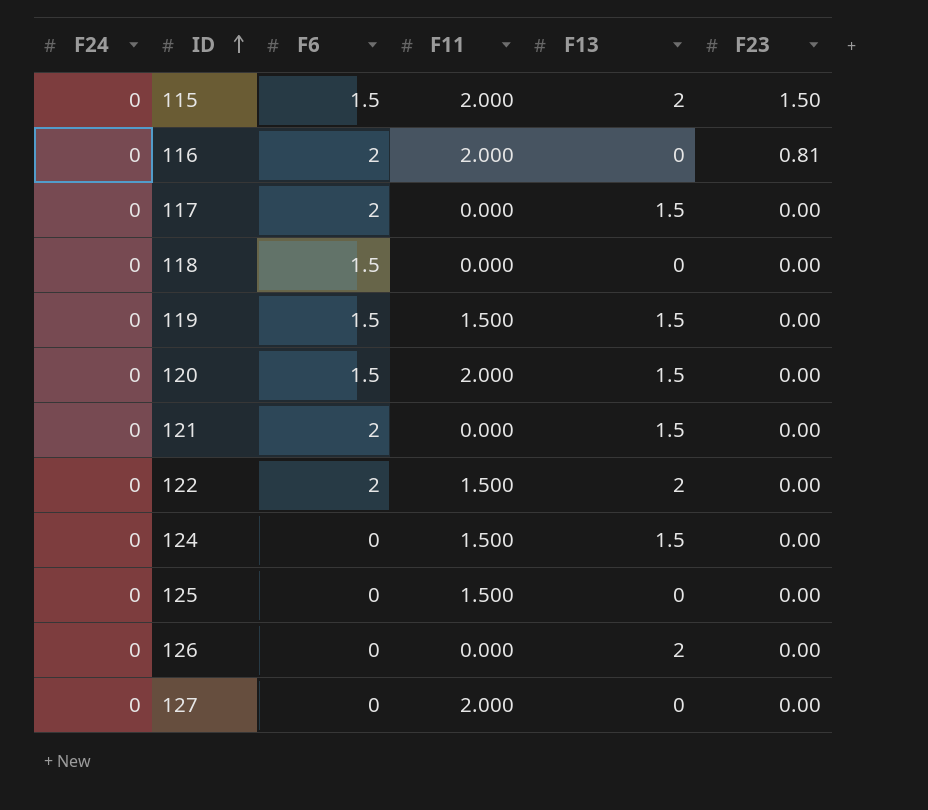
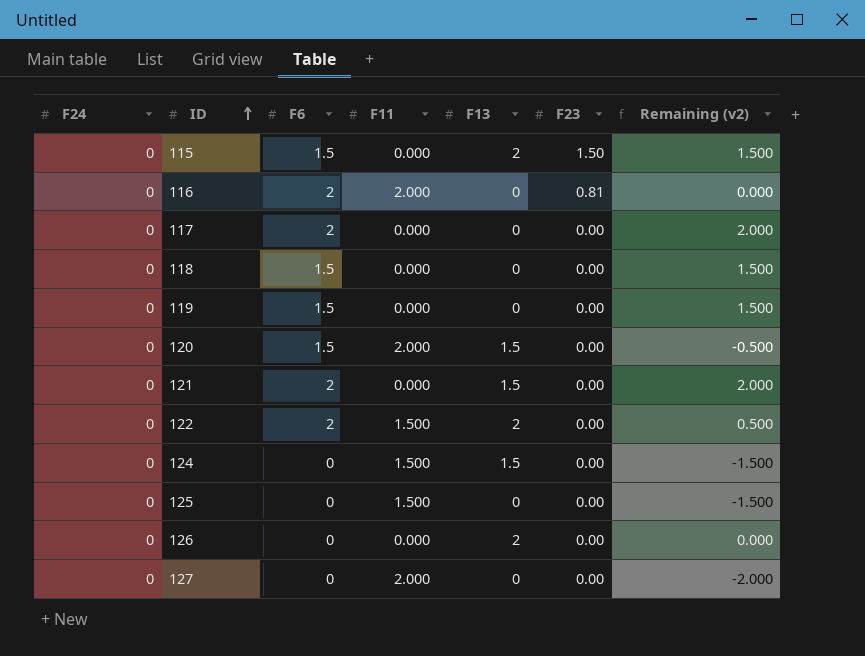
column Remaining (v2) | formula: none -> [F6] - [F11]
115 | F11: 2.000 -> 0.000
117 | F13: 1.5 -> 0
119 | F11: 1.500 -> 0.000
119 | F13: 1.5 -> 0

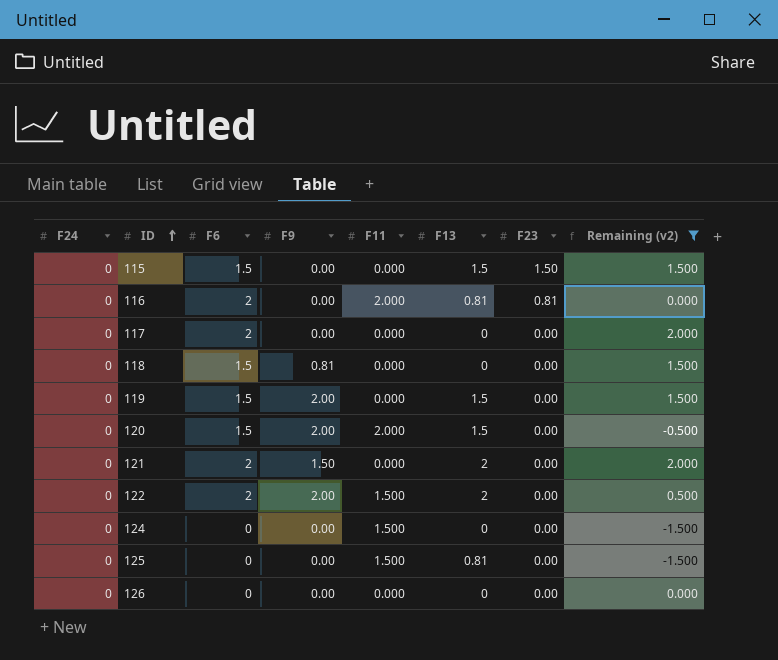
filter: none -> Remaining (v2) != -2.000
column F9 | position: none -> 4
115 | F13: 2 -> 1.5
116 | F13: 0 -> 0.81
119 | F13: 0 -> 1.5
121 | F13: 1.5 -> 2
124 | F13: 1.5 -> 0
125 | F13: 0 -> 0.81
126 | F13: 2 -> 0

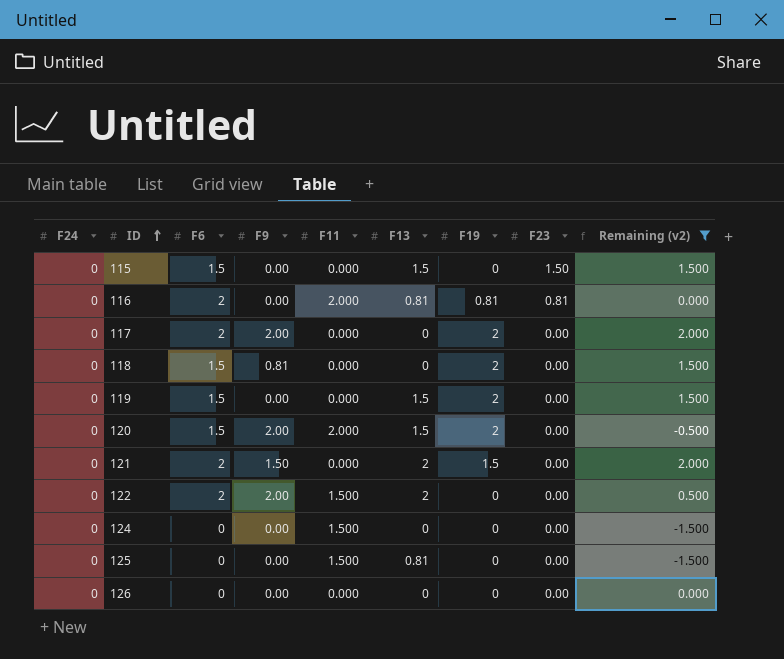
column F19 | position: none -> 7
117 | F9: 0.00 -> 2.00
119 | F9: 2.00 -> 0.00

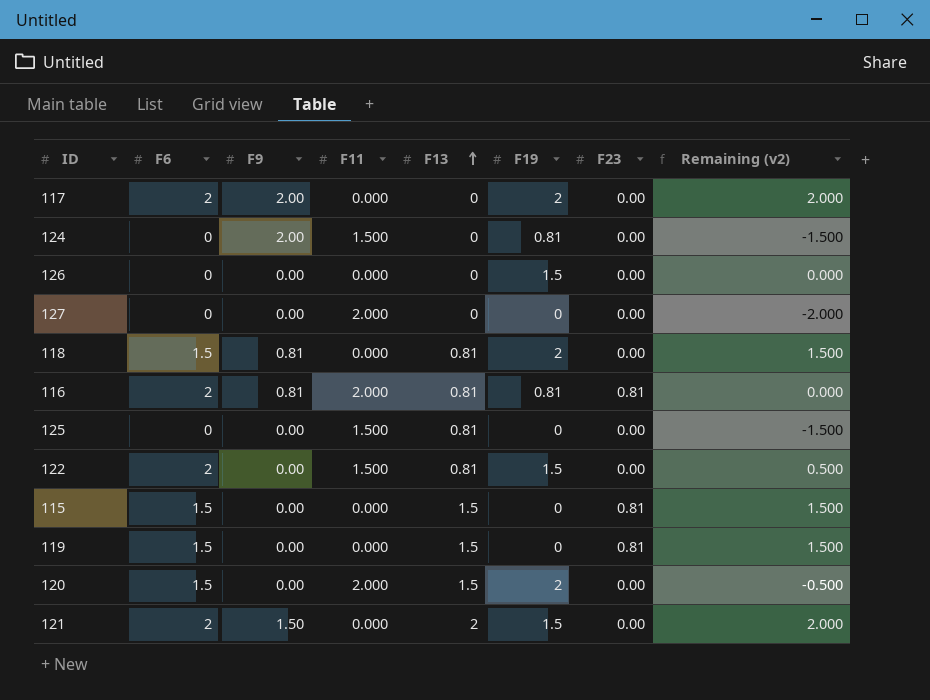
filter: Remaining (v2) != -2.000 -> none
row order: ID ascending -> F13 ascending
column F24 | position: 1 -> none
124 | F9: 0.00 -> 2.00
124 | F19: 0 -> 0.81
126 | F19: 0 -> 1.5
118 | F13: 0 -> 0.81
116 | F9: 0.00 -> 0.81
122 | F9: 2.00 -> 0.00
122 | F13: 2 -> 0.81
122 | F19: 0 -> 1.5
115 | F23: 1.50 -> 0.81
119 | F19: 2 -> 0
119 | F23: 0.00 -> 0.81
120 | F9: 2.00 -> 0.00

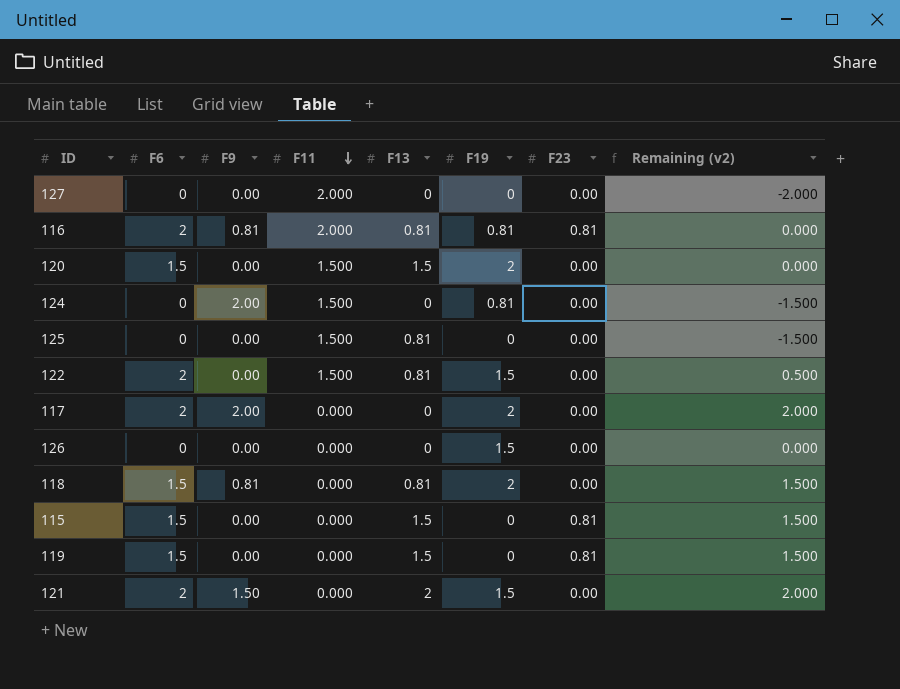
row order: F13 ascending -> F11 descending
120 | F11: 2.000 -> 1.500
120 | Remaining (v2): -0.500 -> 0.000

